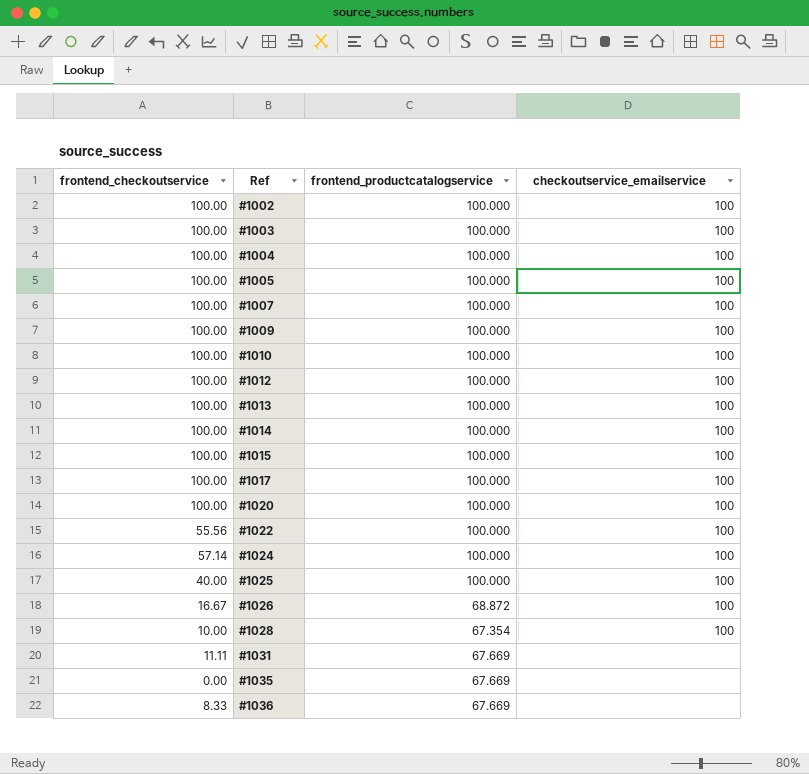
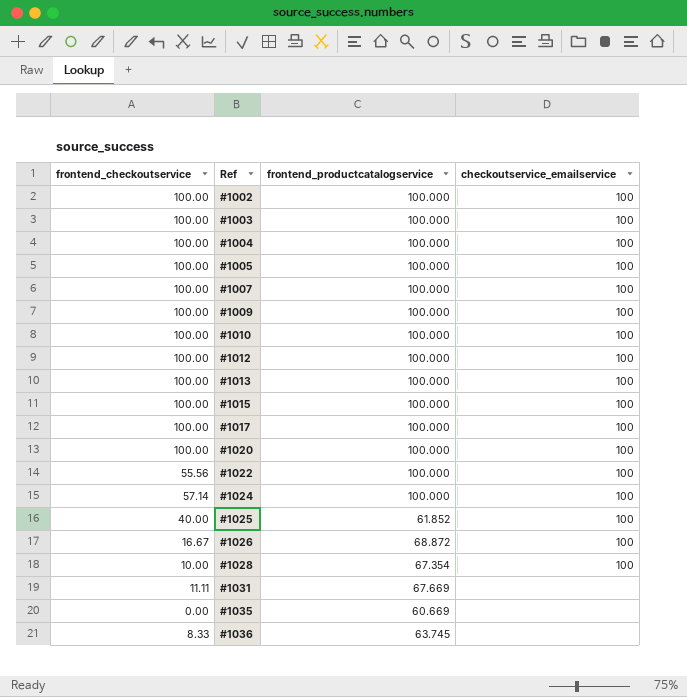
row #1014: 100.00 | 100.000 | 100 -> none
#1025 | frontend_productcatalogservice: 100.000 -> 61.852
#1035 | frontend_productcatalogservice: 67.669 -> 60.669
#1036 | frontend_productcatalogservice: 67.669 -> 63.745

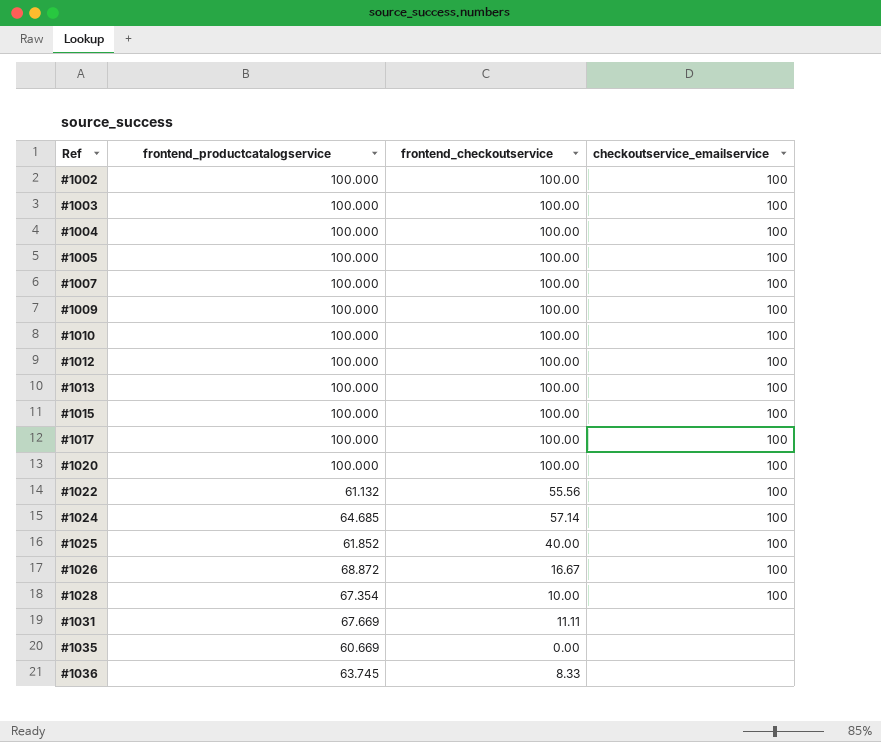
column frontend_checkoutservice | position: 1 -> 3
#1022 | frontend_productcatalogservice: 100.000 -> 61.132
#1024 | frontend_productcatalogservice: 100.000 -> 64.685

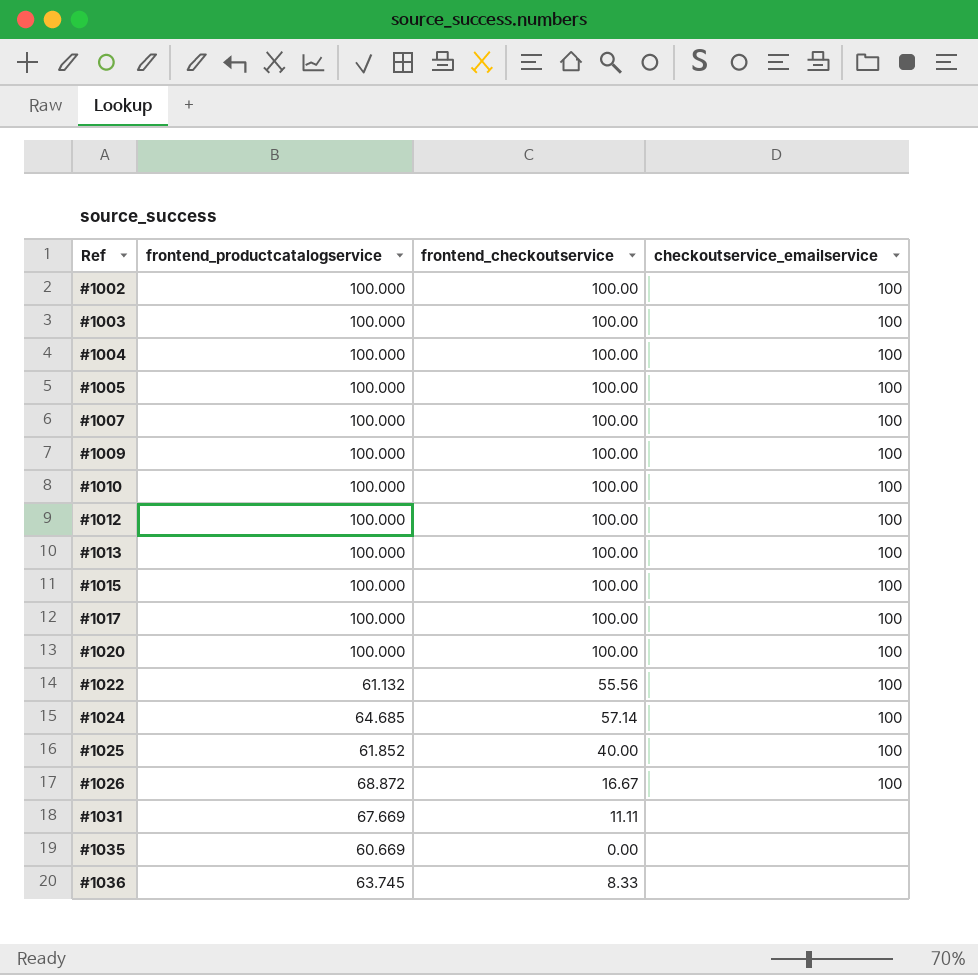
row #1028: 67.354 | 10.00 | 100 -> none

